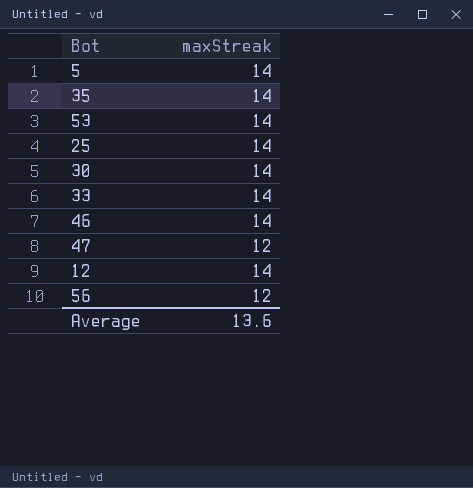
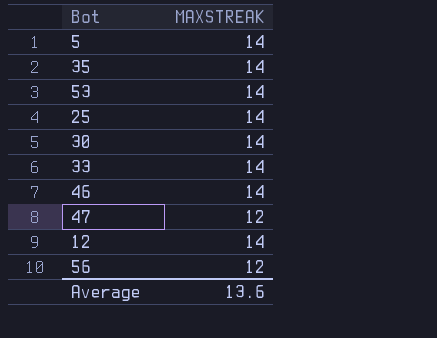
column name: maxStreak -> MAXSTREAK

